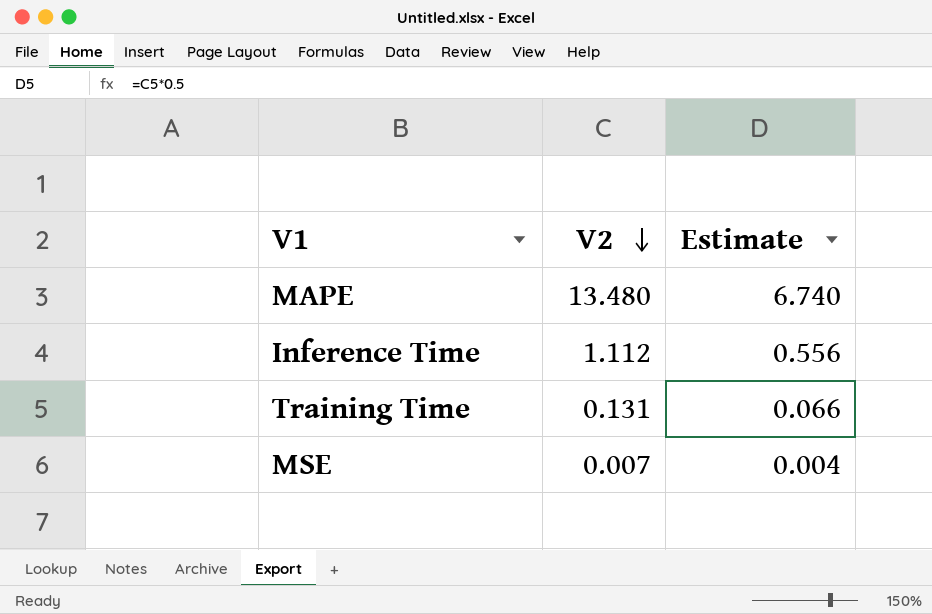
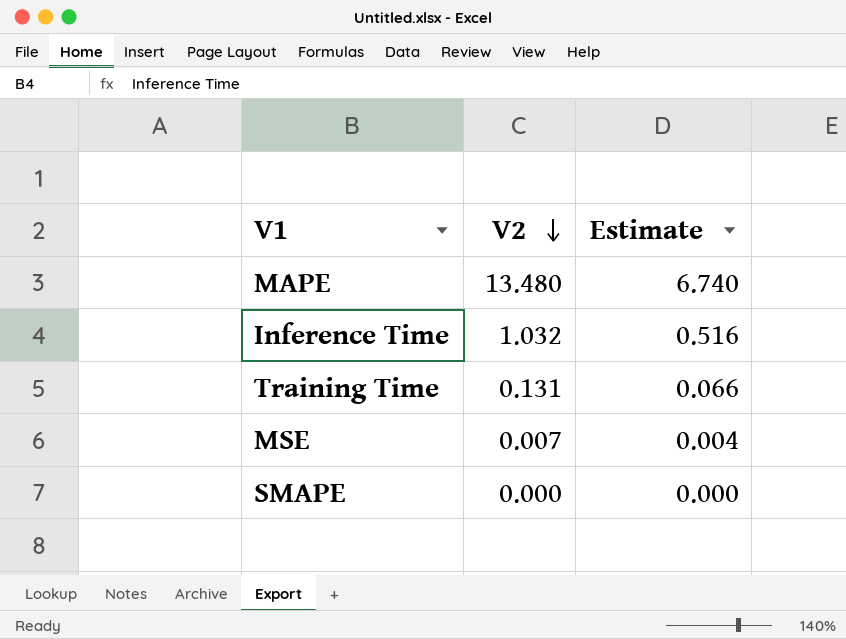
Inference Time | V2: 1.112 -> 1.032
Inference Time | Estimate: 0.556 -> 0.516
row SMAPE: none -> 0.000 | 0.000

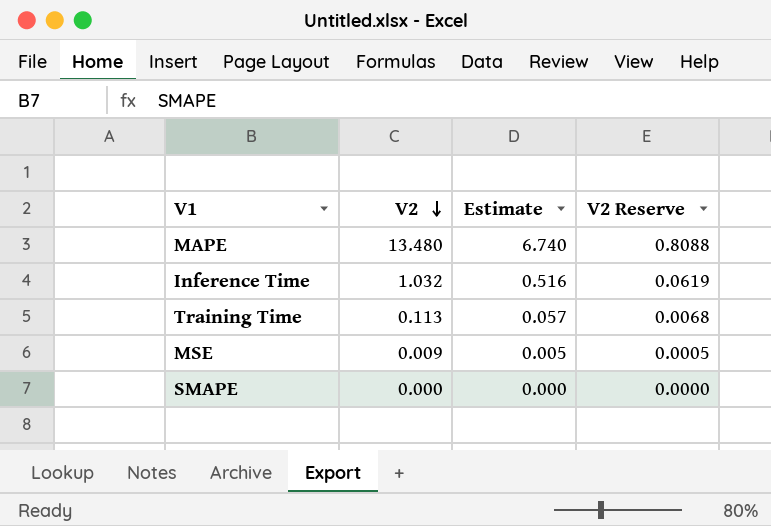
column V2 Reserve | formula: none -> [V2] * 0.06
Training Time | V2: 0.131 -> 0.113
Training Time | Estimate: 0.066 -> 0.057
MSE | V2: 0.007 -> 0.009
MSE | Estimate: 0.004 -> 0.005

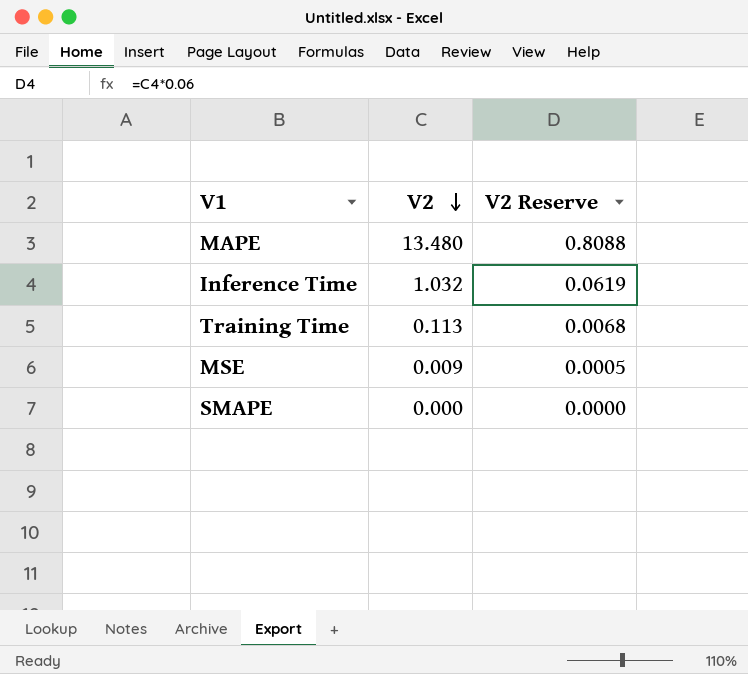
column Estimate | formula: [V2] * 0.5 -> none

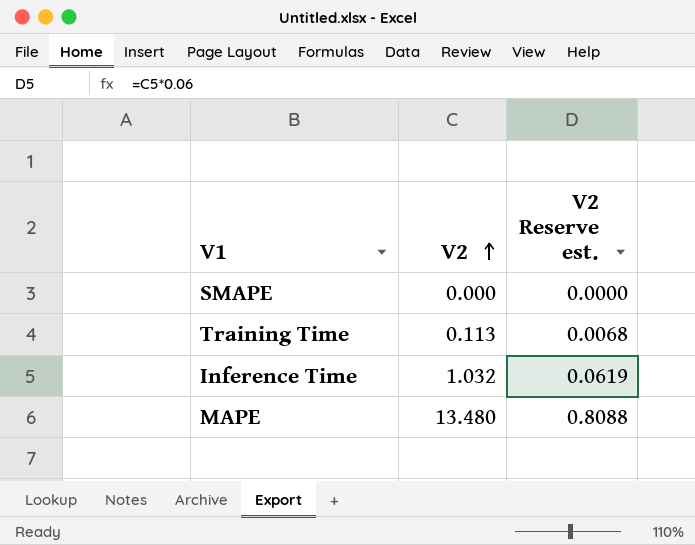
row order: V2 descending -> V2 ascending
column name: V2 Reserve -> V2 Reserve est.
row MSE: 0.009 | 0.0005 -> none

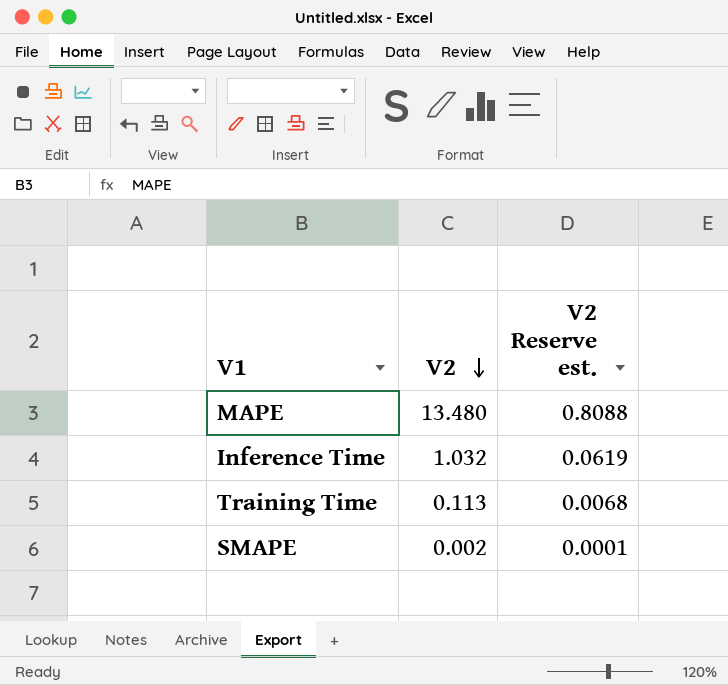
row order: V2 ascending -> V2 descending
SMAPE | V2: 0.000 -> 0.002
SMAPE | V2 Reserve est.: 0.0000 -> 0.0001

